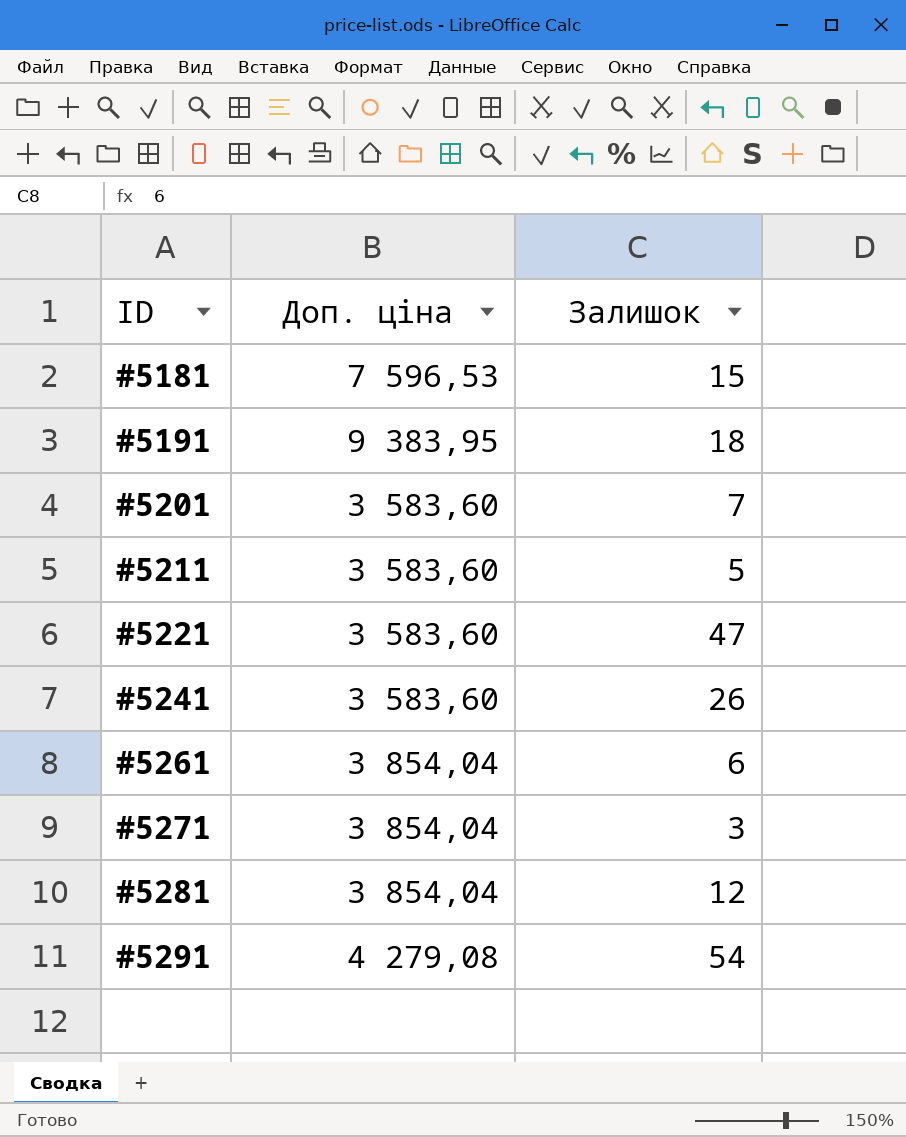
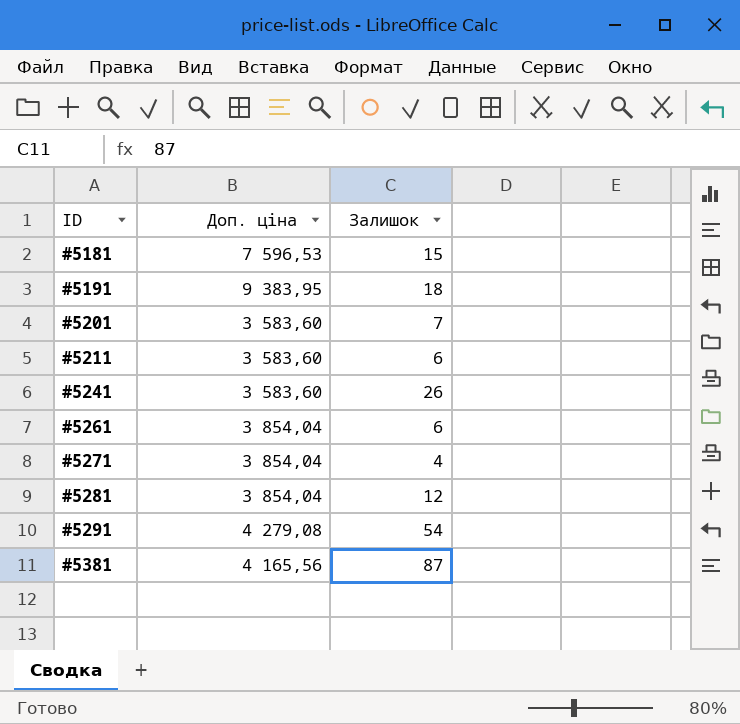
row #5221: 3 583,60 | 47 -> none
#5211 | Залишок: 5 -> 6
#5271 | Залишок: 3 -> 4
row #5381: none -> 4 165,56 | 87

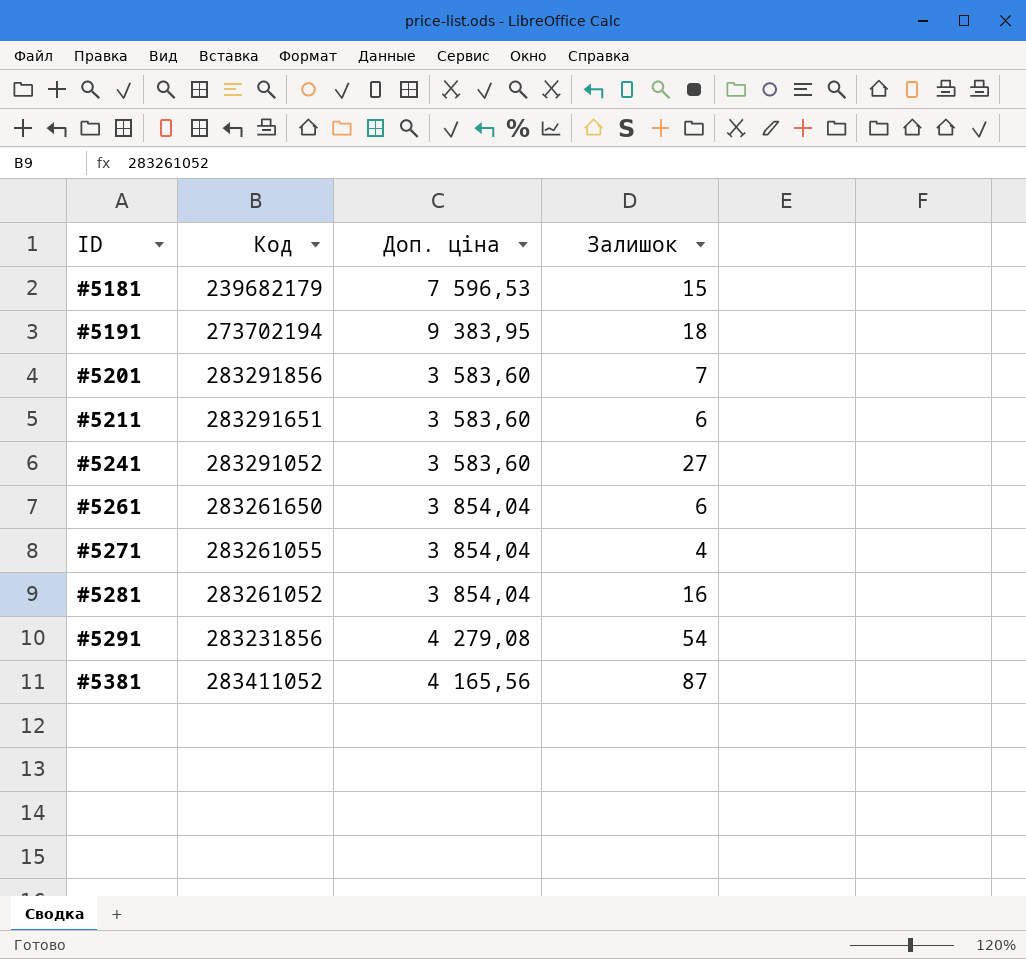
column Код | position: none -> 2
#5241 | Залишок: 26 -> 27
#5281 | Залишок: 12 -> 16

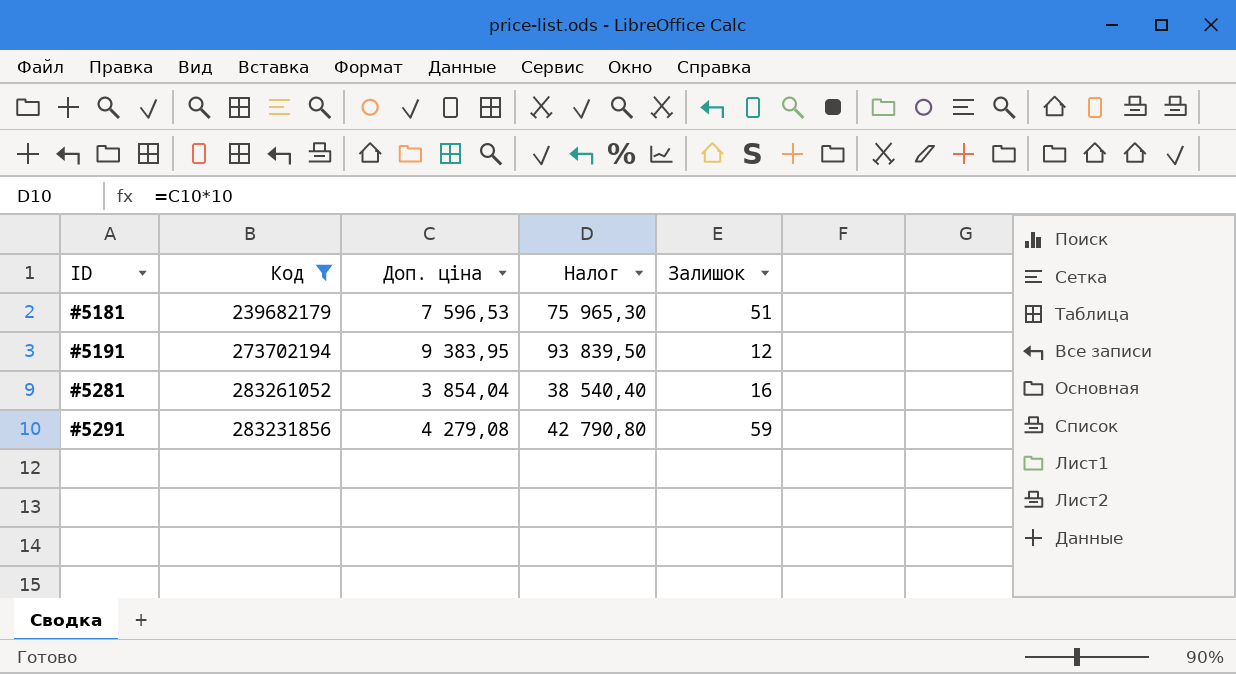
filter: none -> Код <= 283261052
column Налог | formula: none -> [Доп. ціна] * 10
#5181 | Залишок: 15 -> 51
#5191 | Залишок: 18 -> 12
#5291 | Залишок: 54 -> 59

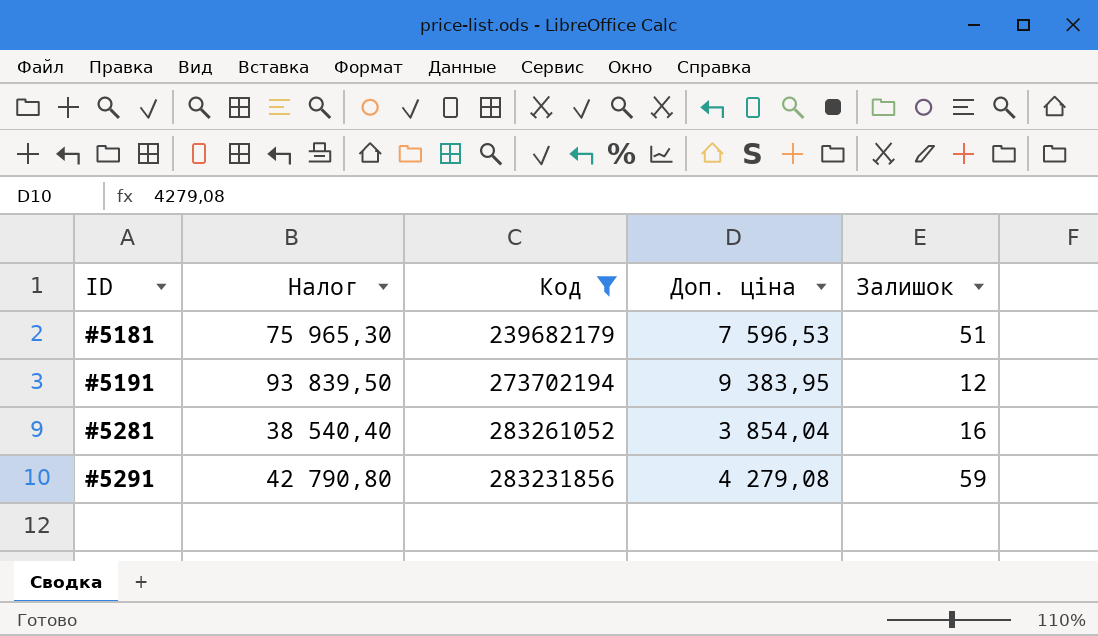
column Налог | position: 4 -> 2

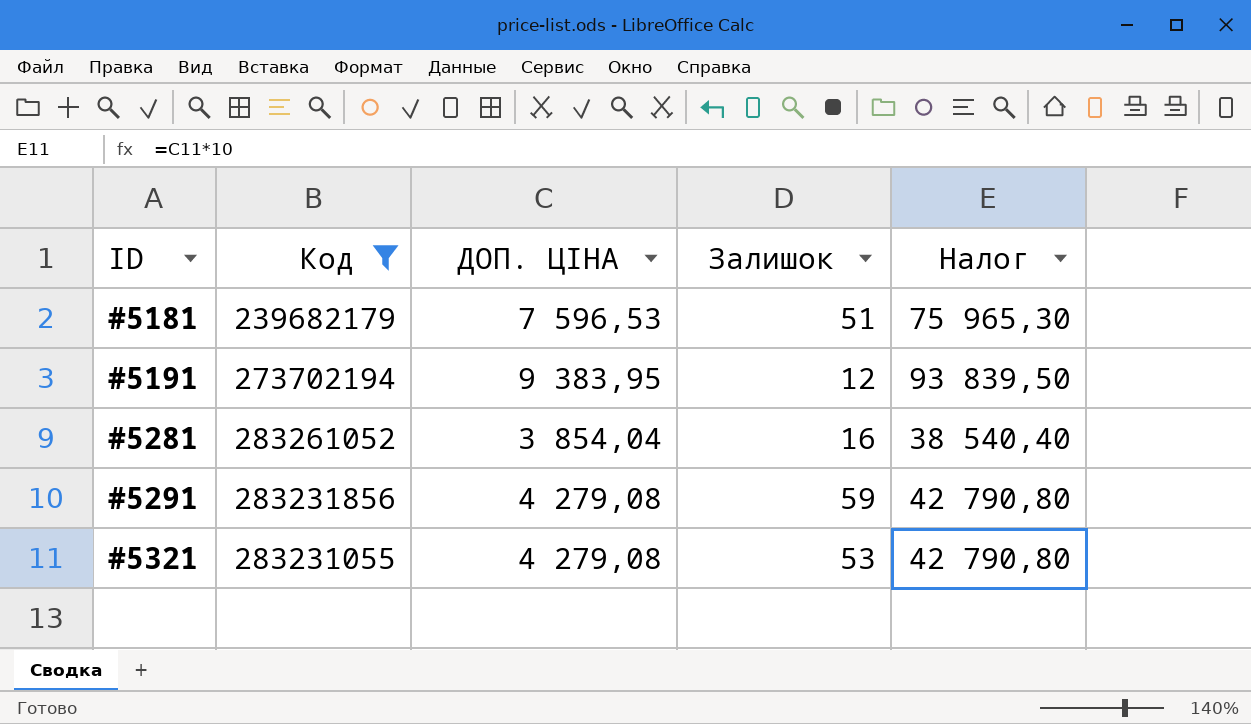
column name: Доп. ціна -> ДОП. ЦІНА
column Налог | position: 2 -> 5
row #5321: none -> 283231055 | 4 279,08 | 53 | 42 790,80

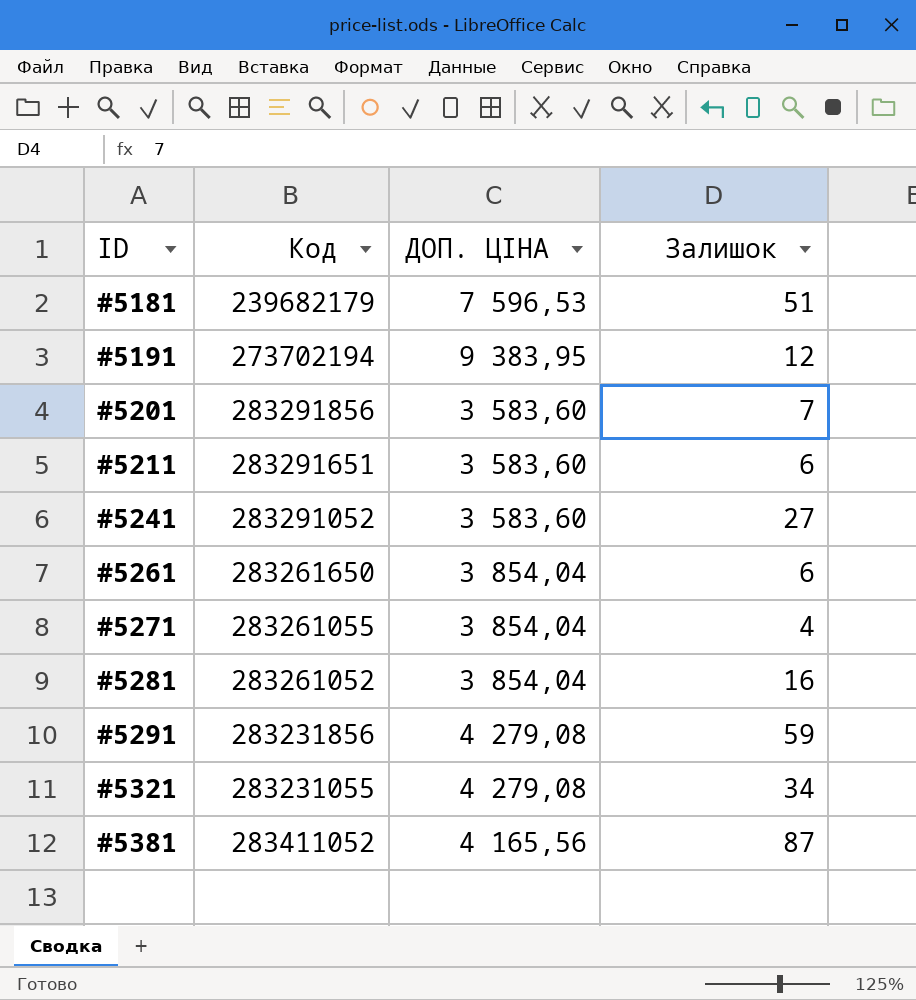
filter: Код <= 283261052 -> none
column Налог | formula: [ДОП. ЦІНА] * 10 -> none
#5321 | Залишок: 53 -> 34

